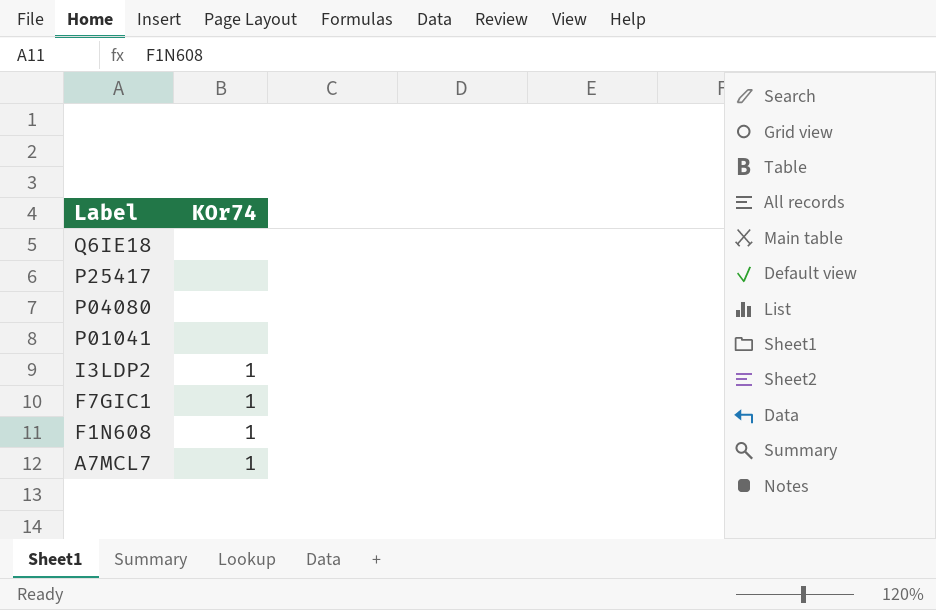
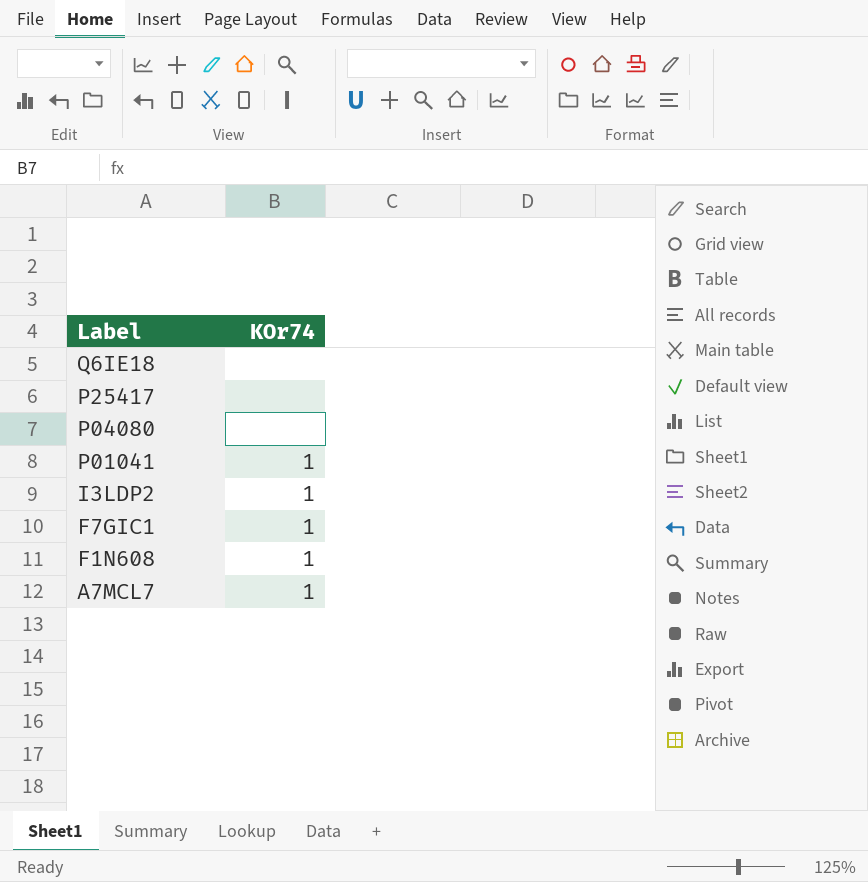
P01041 | KOr74: none -> 1

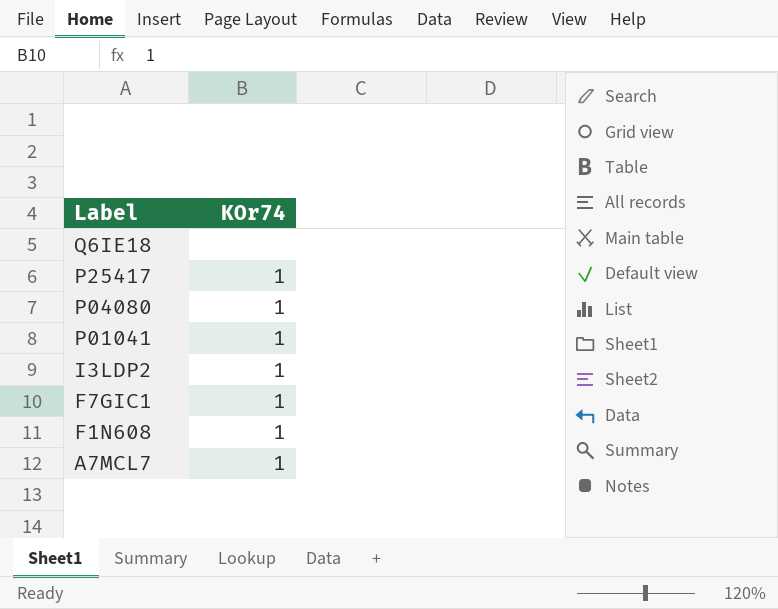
P25417 | KOr74: none -> 1
P04080 | KOr74: none -> 1

